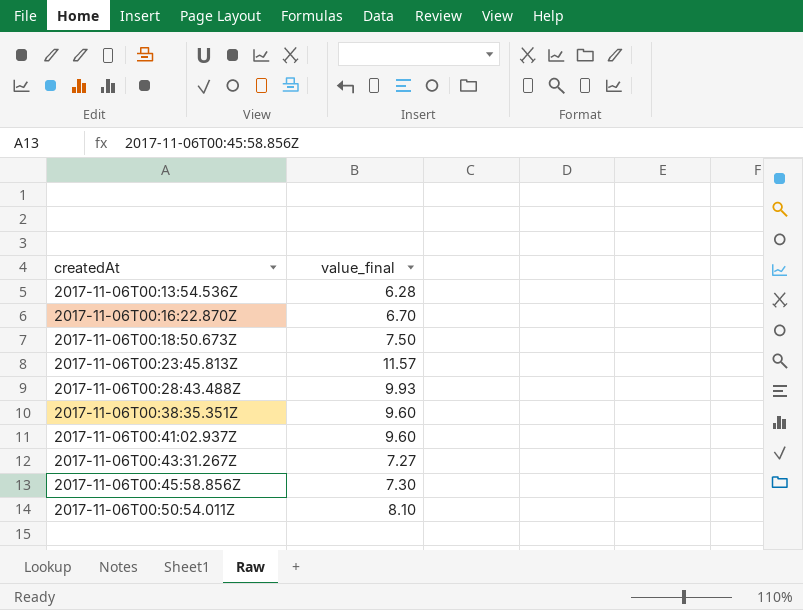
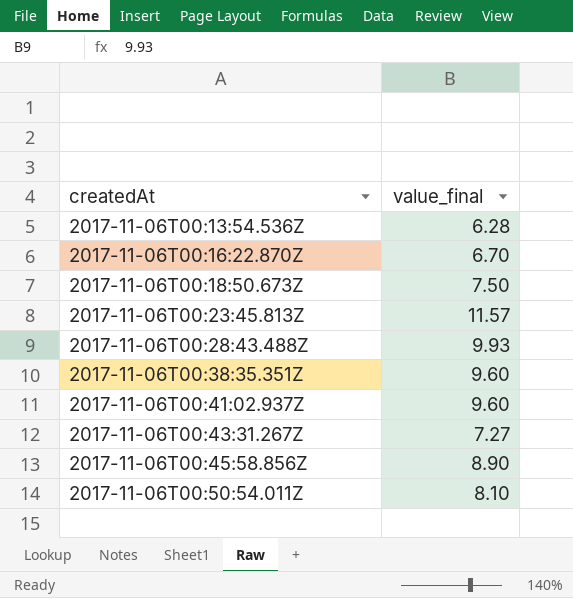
2017-11-06T00:45:58.856Z | value_final: 7.30 -> 8.90

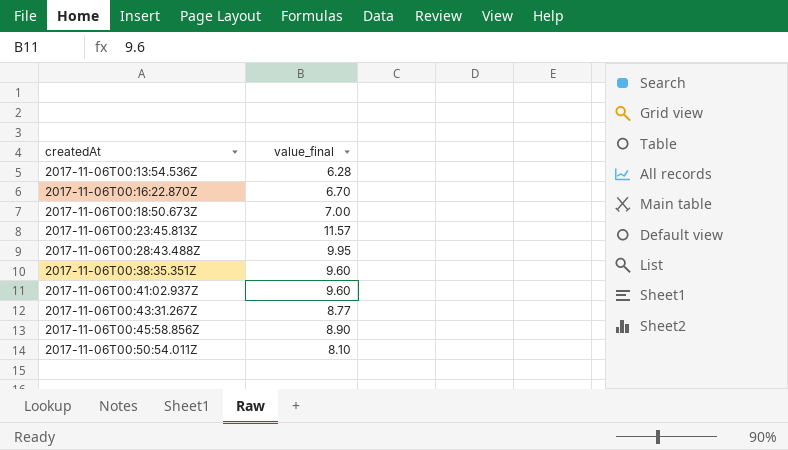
2017-11-06T00:18:50.673Z | value_final: 7.50 -> 7.00
2017-11-06T00:28:43.488Z | value_final: 9.93 -> 9.95
2017-11-06T00:43:31.267Z | value_final: 7.27 -> 8.77

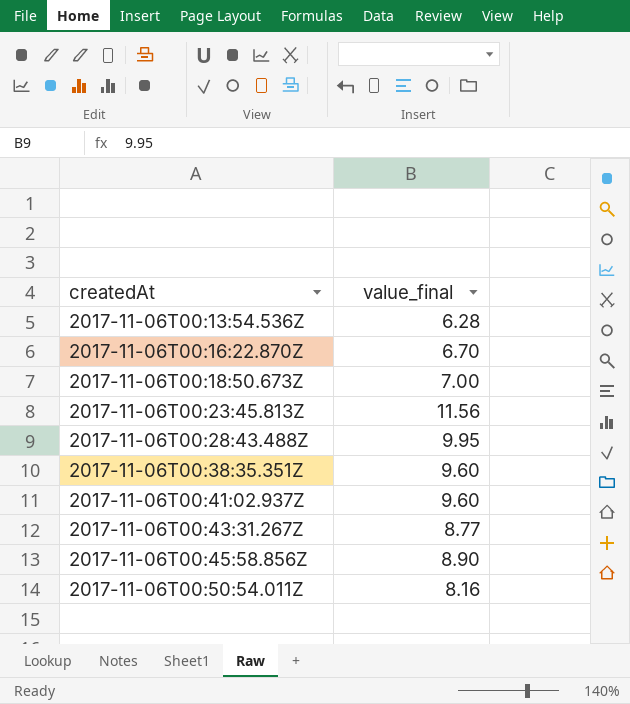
2017-11-06T00:23:45.813Z | value_final: 11.57 -> 11.56
2017-11-06T00:50:54.011Z | value_final: 8.10 -> 8.16

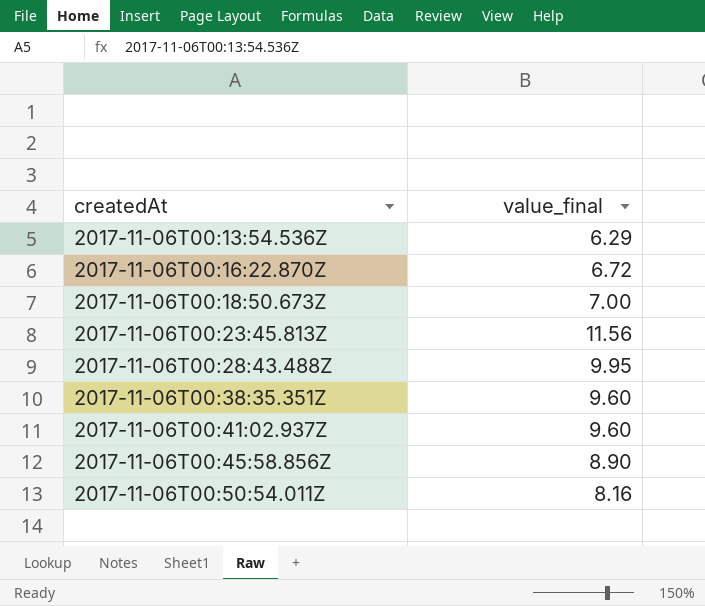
row 2017-11-06T00:43:31.267Z: 8.77 -> none
2017-11-06T00:13:54.536Z | value_final: 6.28 -> 6.29
2017-11-06T00:16:22.870Z | value_final: 6.70 -> 6.72

